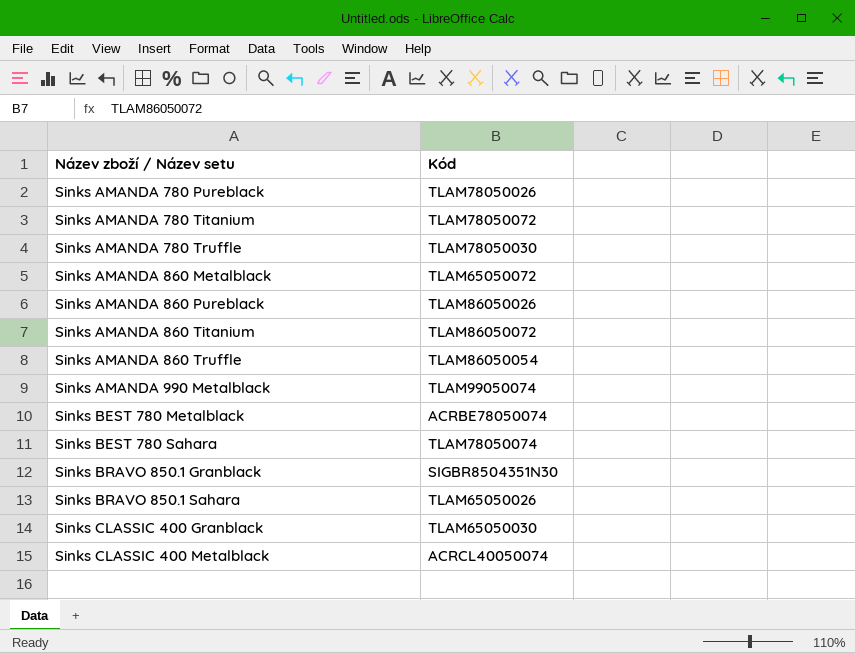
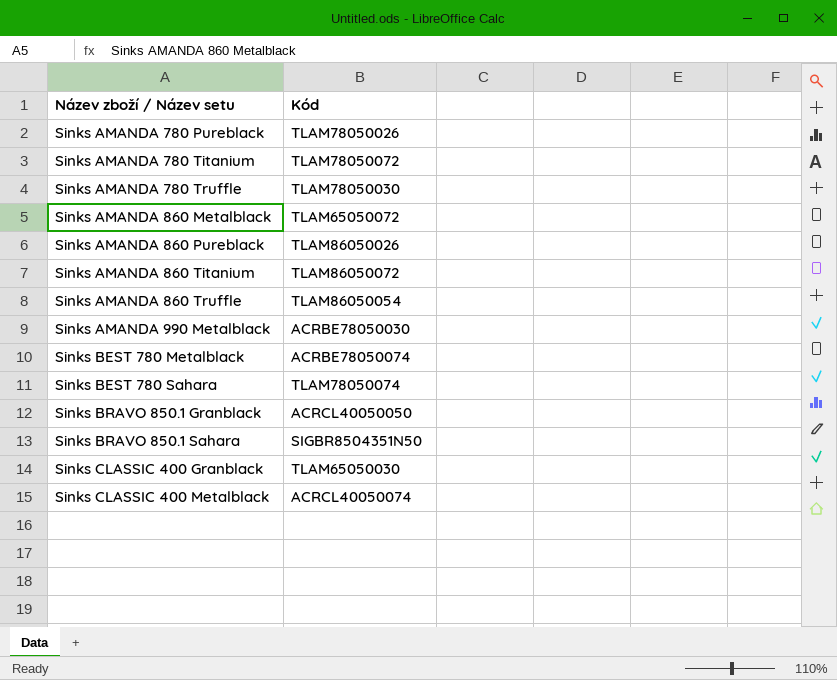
Sinks AMANDA 990 Metalblack | Kód: TLAM99050074 -> ACRBE78050030
Sinks BRAVO 850.1 Granblack | Kód: SIGBR8504351N30 -> ACRCL40050050
Sinks BRAVO 850.1 Sahara | Kód: TLAM65050026 -> SIGBR8504351N50

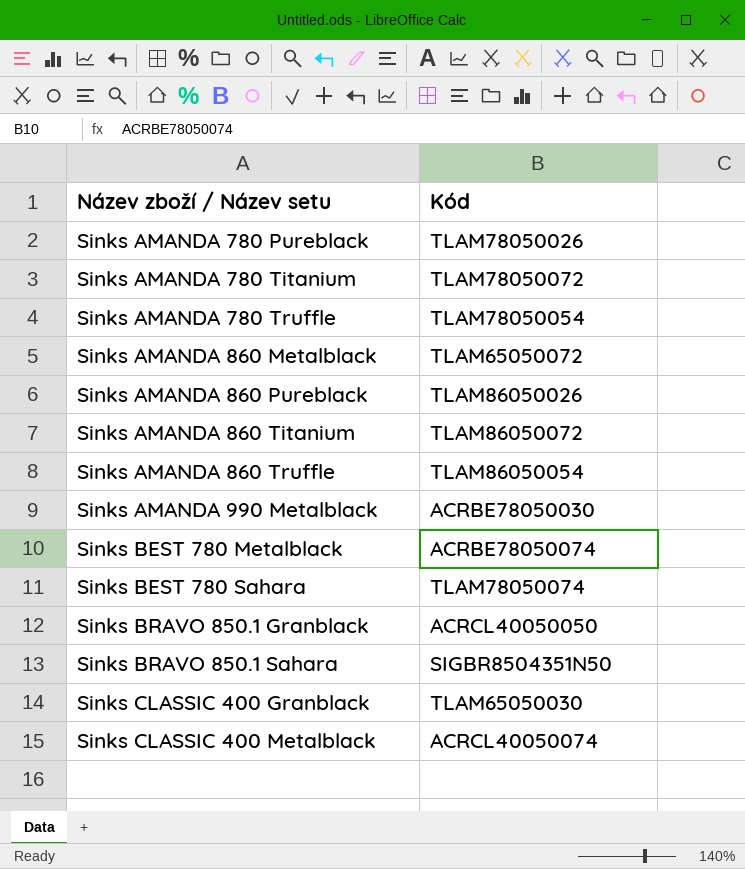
Sinks AMANDA 780 Truffle | Kód: TLAM78050030 -> TLAM78050054

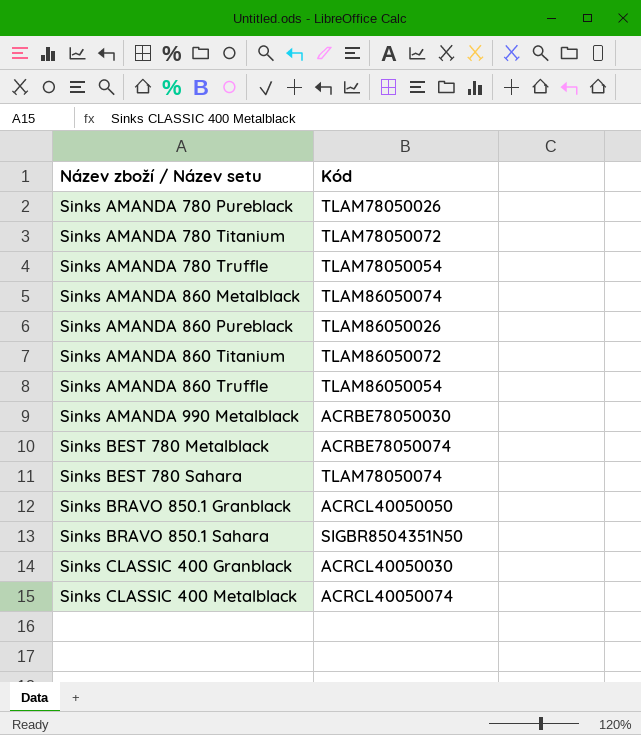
Sinks AMANDA 860 Metalblack | Kód: TLAM65050072 -> TLAM86050074
Sinks CLASSIC 400 Granblack | Kód: TLAM65050030 -> ACRCL40050030

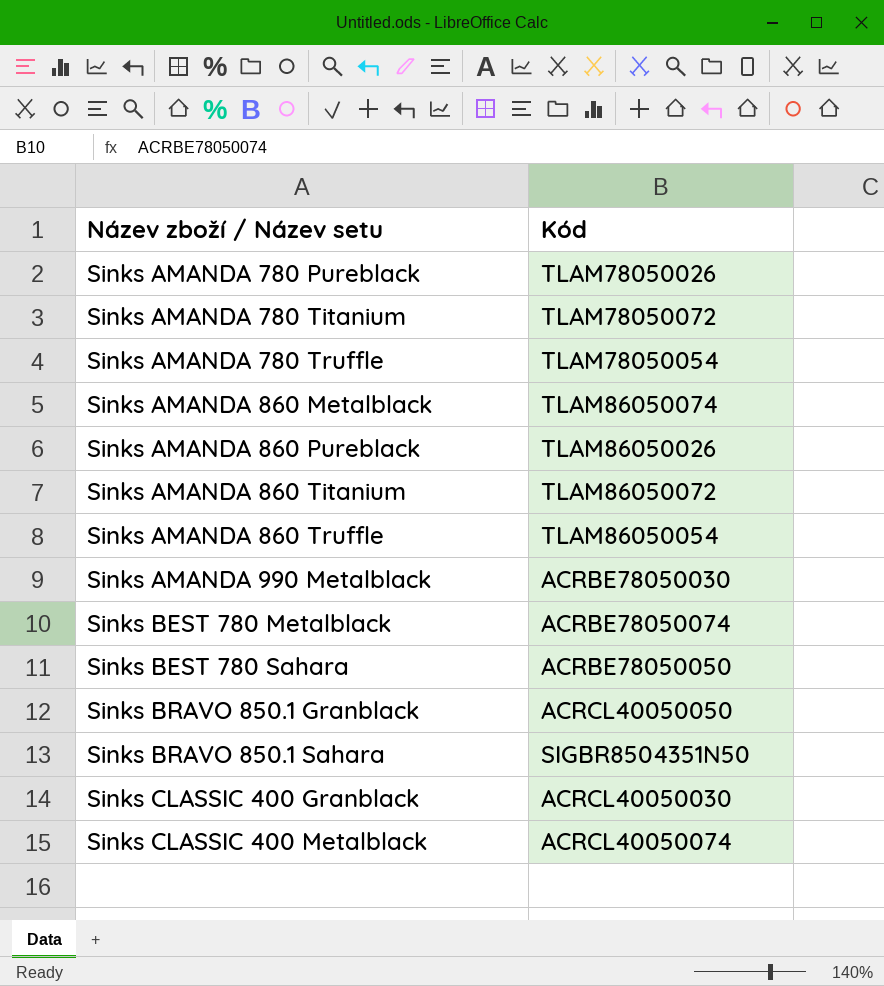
Sinks BEST 780 Sahara | Kód: TLAM78050074 -> ACRBE78050050

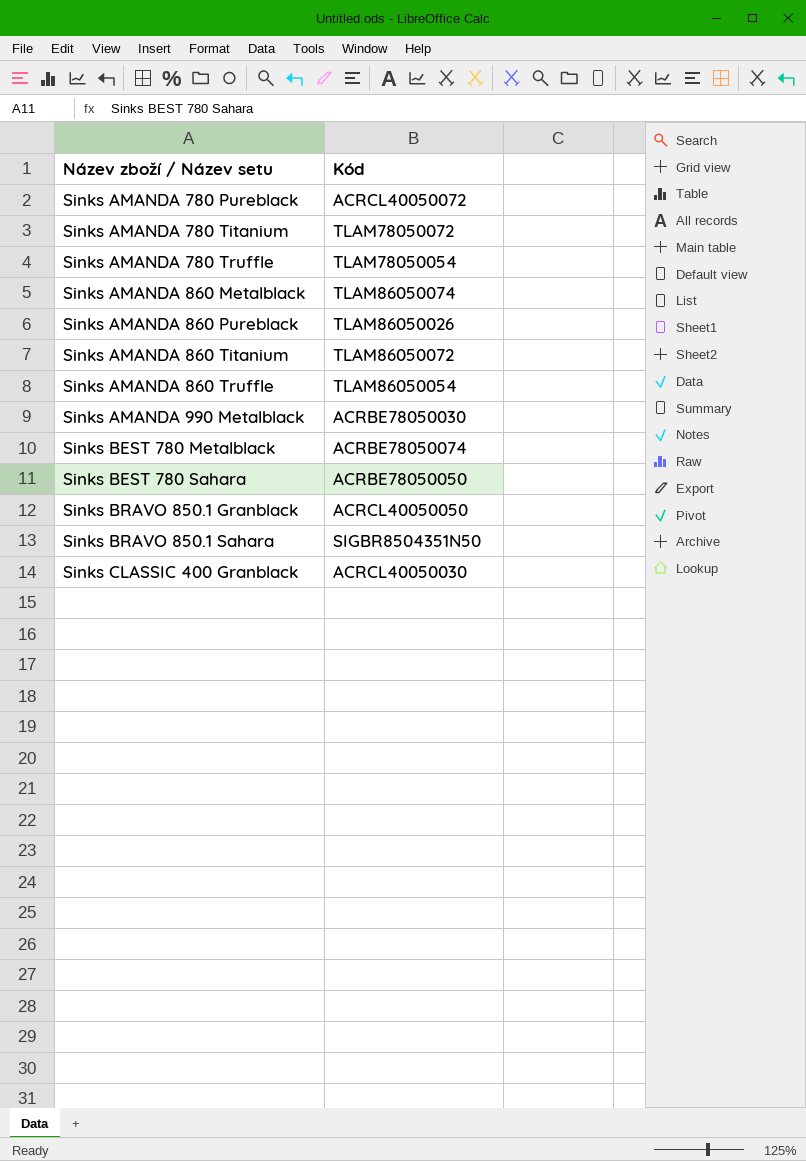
row Sinks CLASSIC 400 Metalblack: ACRCL40050074 -> none
Sinks AMANDA 780 Pureblack | Kód: TLAM78050026 -> ACRCL40050072

